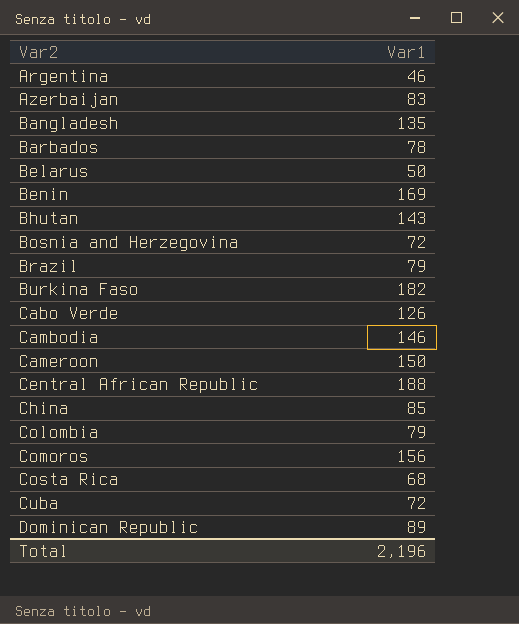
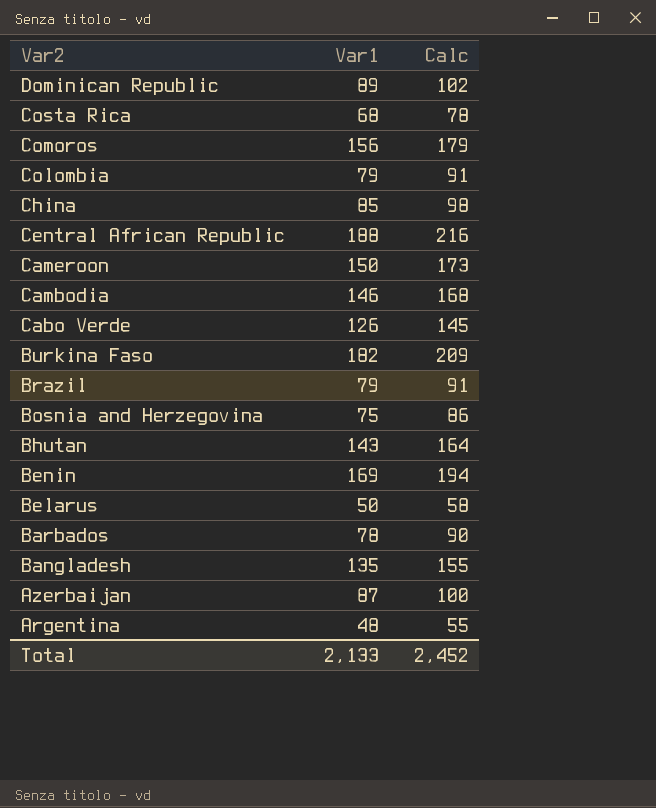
row order: Var2 ascending -> Var2 descending
column Calc | formula: none -> [Var1] * 1.15
row Cuba: 72 -> none
Bosnia and Herzegovina | Var1: 72 -> 75
Azerbaijan | Var1: 83 -> 87
Argentina | Var1: 46 -> 48
Total | Var1: 2,196 -> 2,133

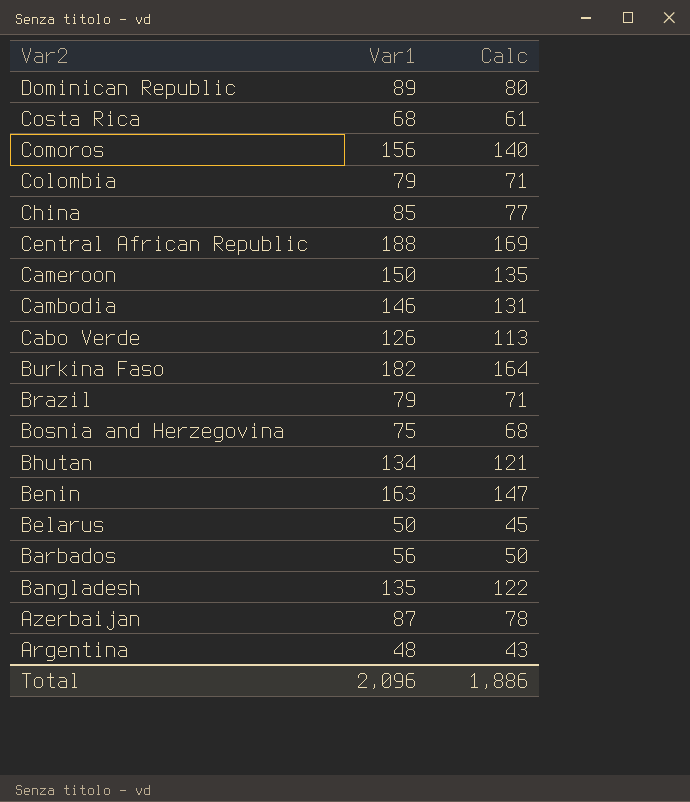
column Calc | formula: [Var1] * 1.15 -> [Var1] * 0.9
Bhutan | Var1: 143 -> 134
Benin | Var1: 169 -> 163
Barbados | Var1: 78 -> 56
Total | Var1: 2,133 -> 2,096
Total | Calc: 2,452 -> 1,886

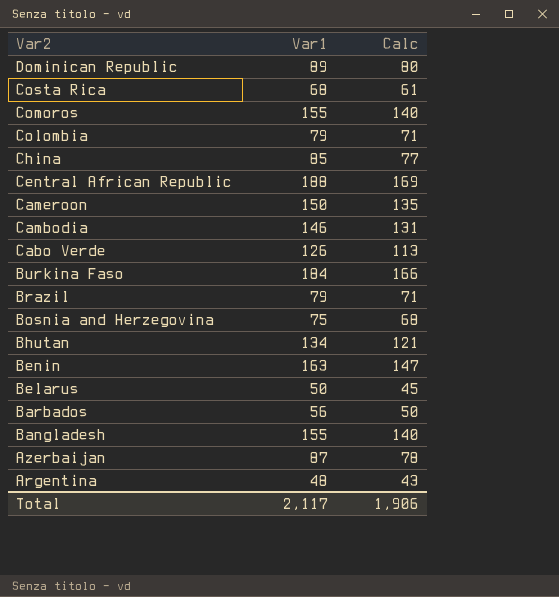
Comoros | Var1: 156 -> 155
Burkina Faso | Var1: 182 -> 184
Burkina Faso | Calc: 164 -> 166
Bangladesh | Var1: 135 -> 155
Bangladesh | Calc: 122 -> 140
Total | Var1: 2,096 -> 2,117
Total | Calc: 1,886 -> 1,906

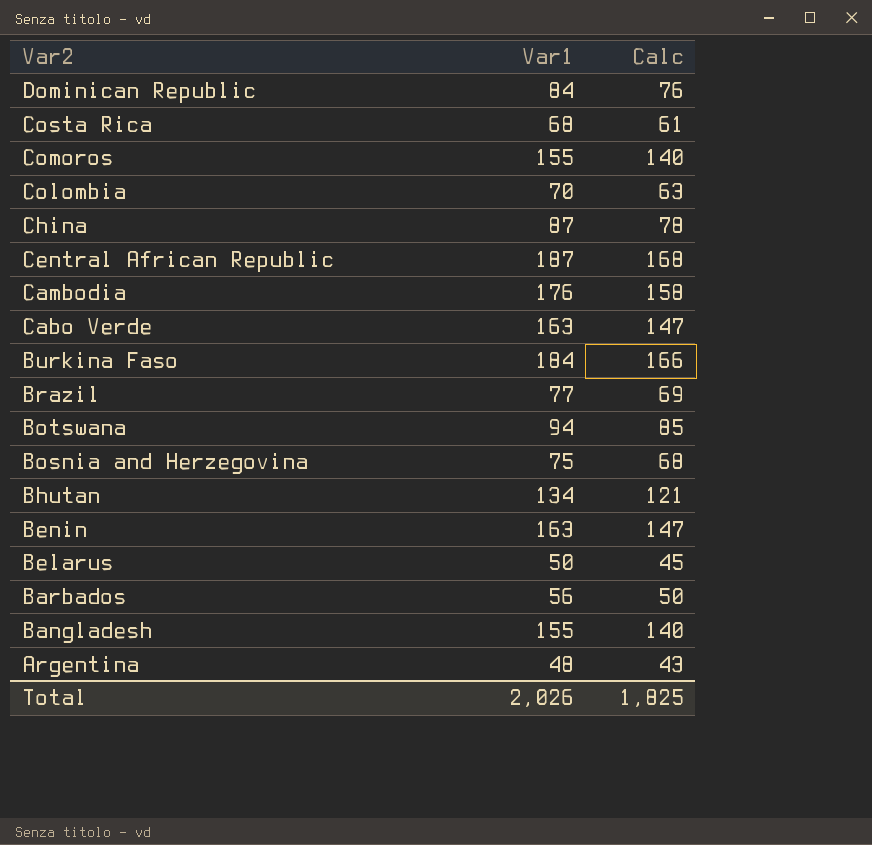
row Cameroon: 150 | 135 -> none
row Azerbaijan: 87 | 78 -> none
Dominican Republic | Var1: 89 -> 84
Dominican Republic | Calc: 80 -> 76
Colombia | Var1: 79 -> 70
Colombia | Calc: 71 -> 63
China | Var1: 85 -> 87
China | Calc: 77 -> 78
Central African Republic | Var1: 188 -> 187
Central African Republic | Calc: 169 -> 168
Cambodia | Var1: 146 -> 176
Cambodia | Calc: 131 -> 158
Cabo Verde | Var1: 126 -> 163
Cabo Verde | Calc: 113 -> 147
Brazil | Var1: 79 -> 77
Brazil | Calc: 71 -> 69
row Botswana: none -> 94 | 85
Total | Var1: 2,117 -> 2,026
Total | Calc: 1,906 -> 1,825

